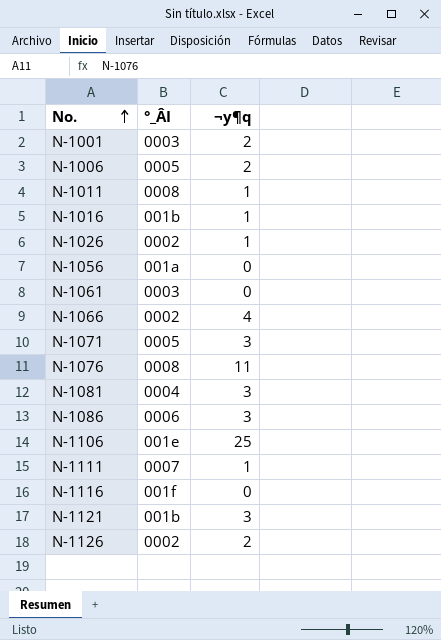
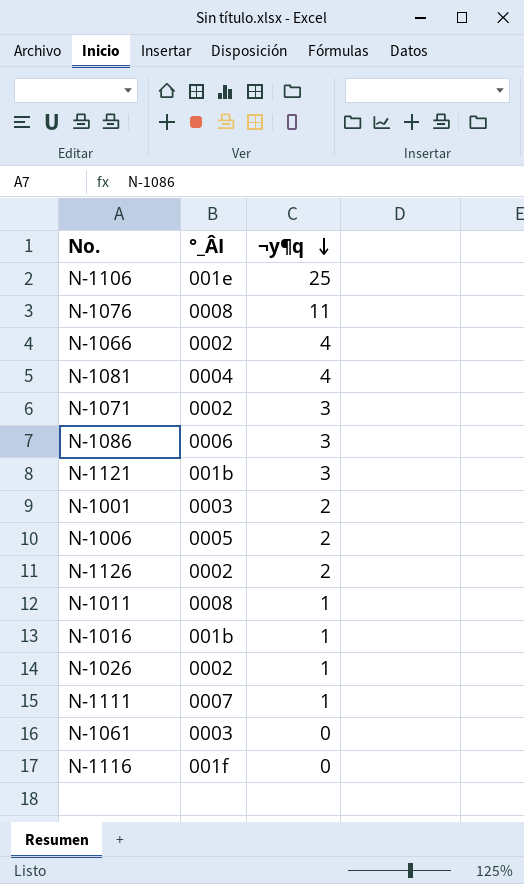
row order: No. ascending -> ¬y¶q descending
row N-1056: 001a | 0 -> none
N-1081 | ¬y¶q: 3 -> 4
N-1071 | °_ÂI: 0005 -> 0002

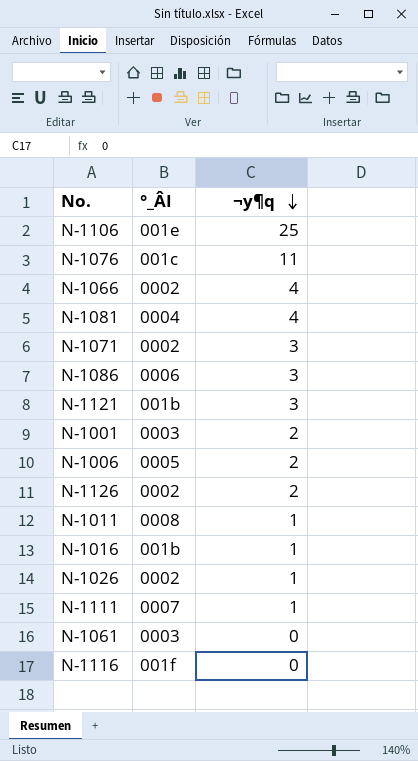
N-1076 | °_ÂI: 0008 -> 001c

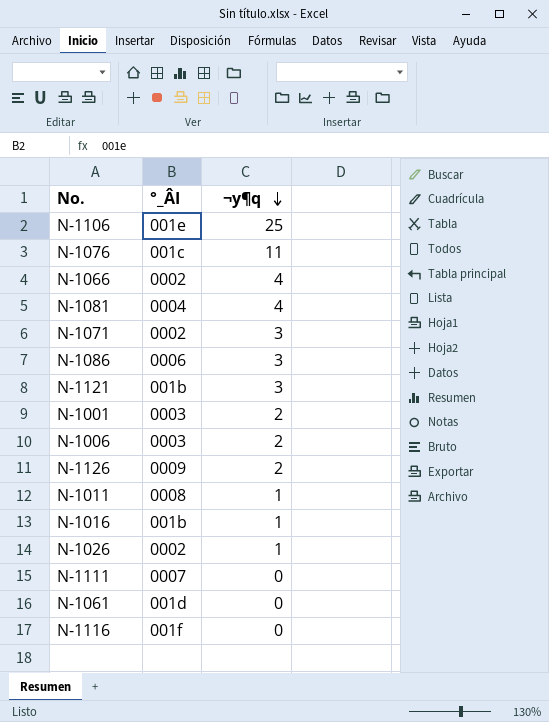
N-1006 | °_ÂI: 0005 -> 0003
N-1126 | °_ÂI: 0002 -> 0009
N-1111 | ¬y¶q: 1 -> 0
N-1061 | °_ÂI: 0003 -> 001d

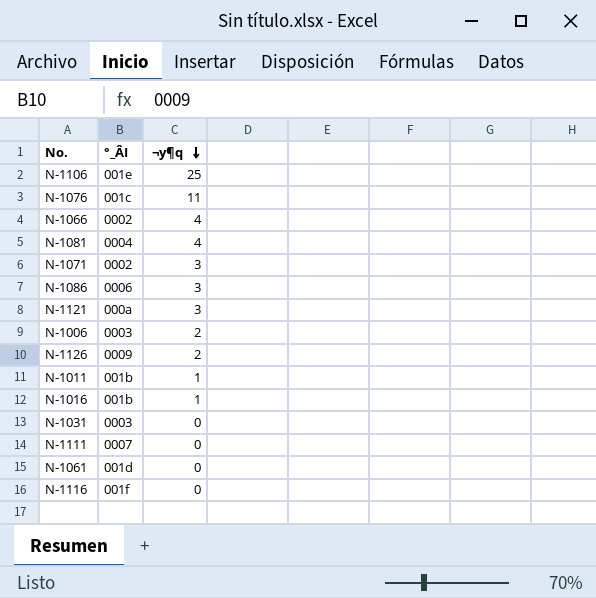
row N-1001: 0003 | 2 -> none
row N-1026: 0002 | 1 -> none
N-1121 | °_ÂI: 001b -> 000a
N-1011 | °_ÂI: 0008 -> 001b
row N-1031: none -> 0003 | 0

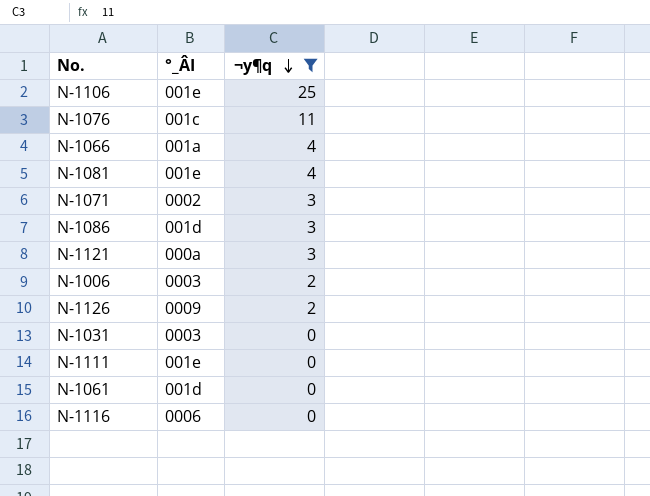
filter: none -> ¬y¶q != 1
N-1066 | °_ÂI: 0002 -> 001a
N-1081 | °_ÂI: 0004 -> 001e
N-1086 | °_ÂI: 0006 -> 001d
N-1111 | °_ÂI: 0007 -> 001e
N-1116 | °_ÂI: 001f -> 0006

